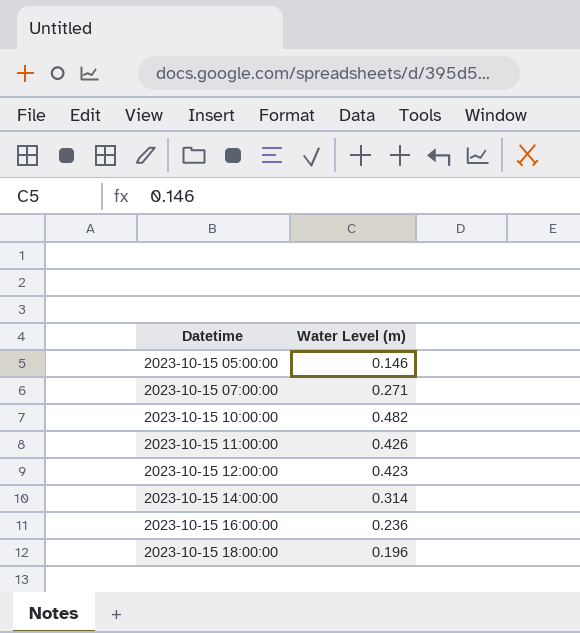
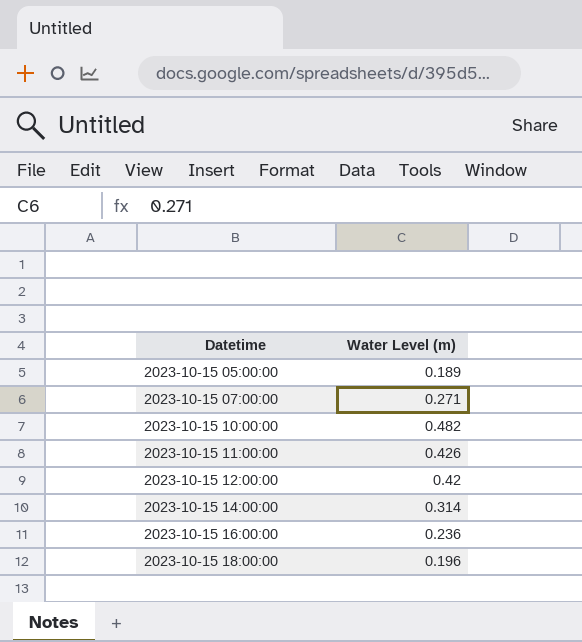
2023-10-15 05:00:00 | Water Level (m): 0.146 -> 0.189
2023-10-15 12:00:00 | Water Level (m): 0.423 -> 0.42

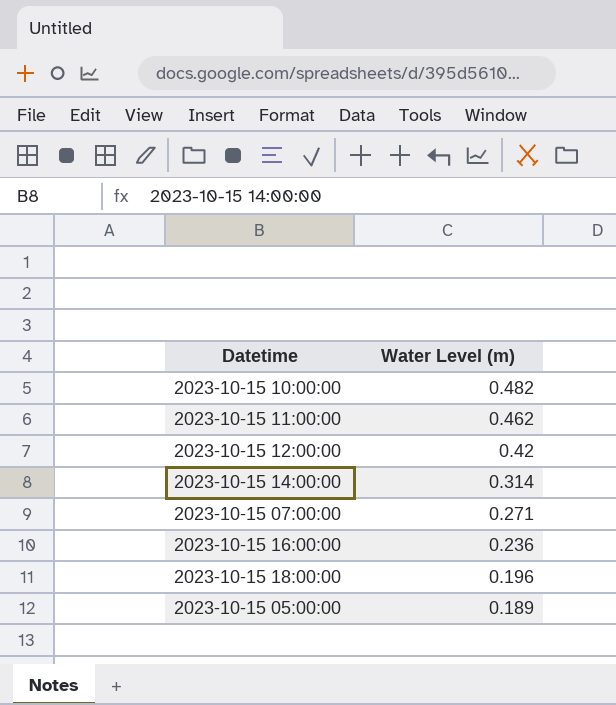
row order: Datetime ascending -> Water Level (m) descending
2023-10-15 11:00:00 | Water Level (m): 0.426 -> 0.462

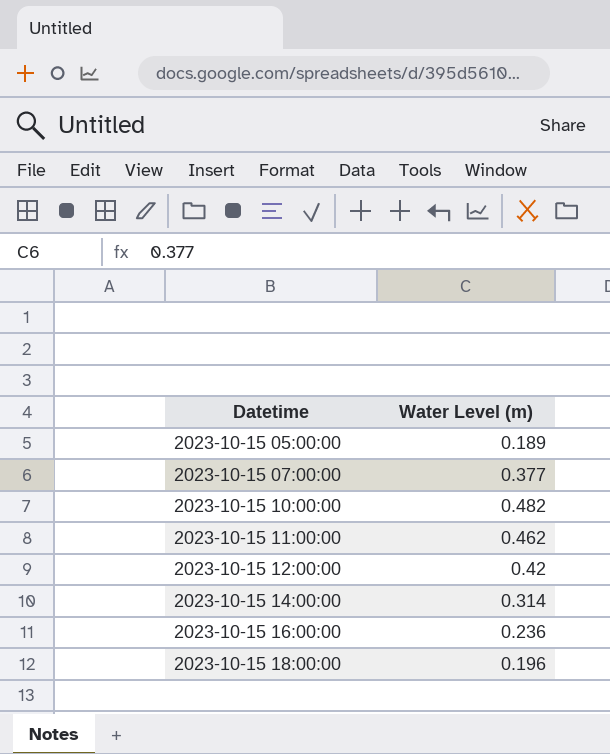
row order: Water Level (m) descending -> Datetime ascending
2023-10-15 07:00:00 | Water Level (m): 0.271 -> 0.377

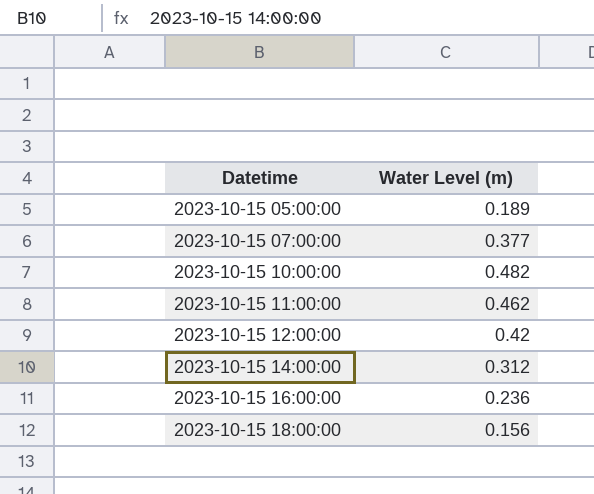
2023-10-15 14:00:00 | Water Level (m): 0.314 -> 0.312
2023-10-15 18:00:00 | Water Level (m): 0.196 -> 0.156

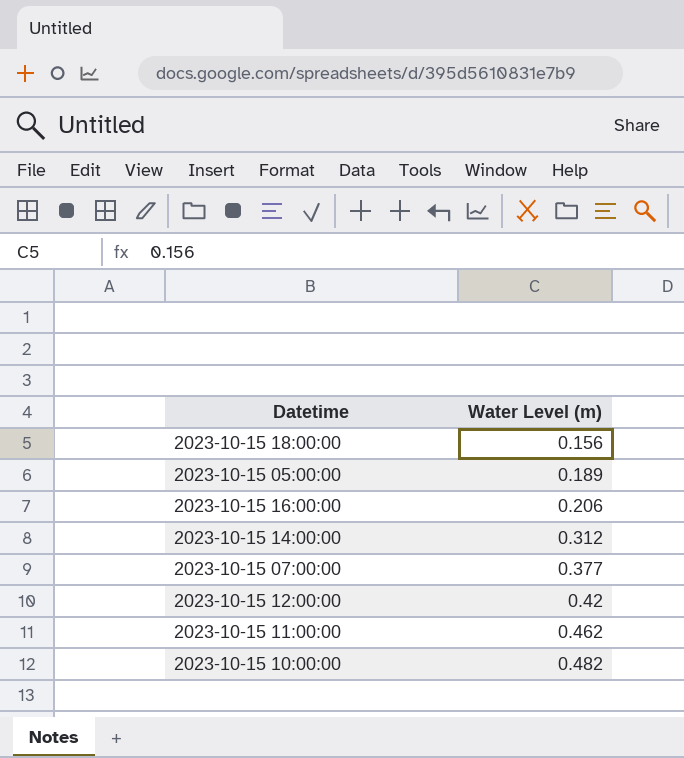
row order: Datetime ascending -> Water Level (m) ascending
2023-10-15 16:00:00 | Water Level (m): 0.236 -> 0.206

